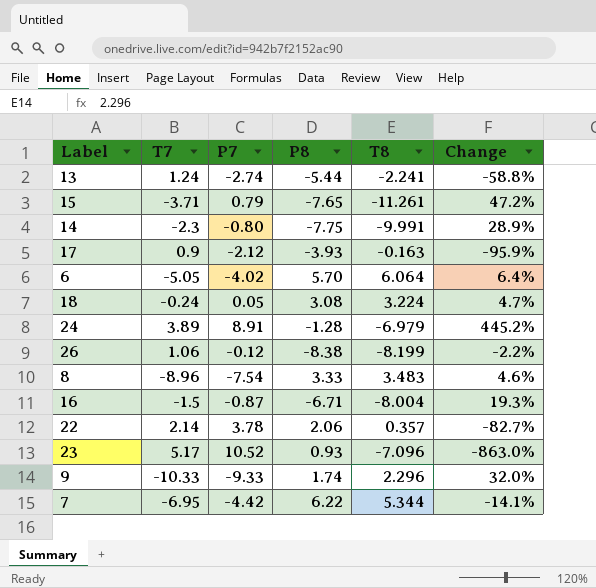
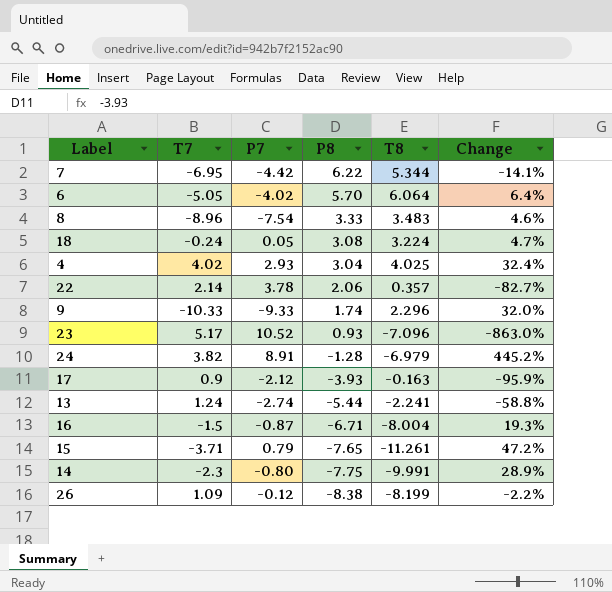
row order: none -> P8 descending
row 4: none -> 4.02 | 2.93 | 3.04 | 4.025 | 32.4%
24 | T7: 3.89 -> 3.82
26 | T7: 1.06 -> 1.09

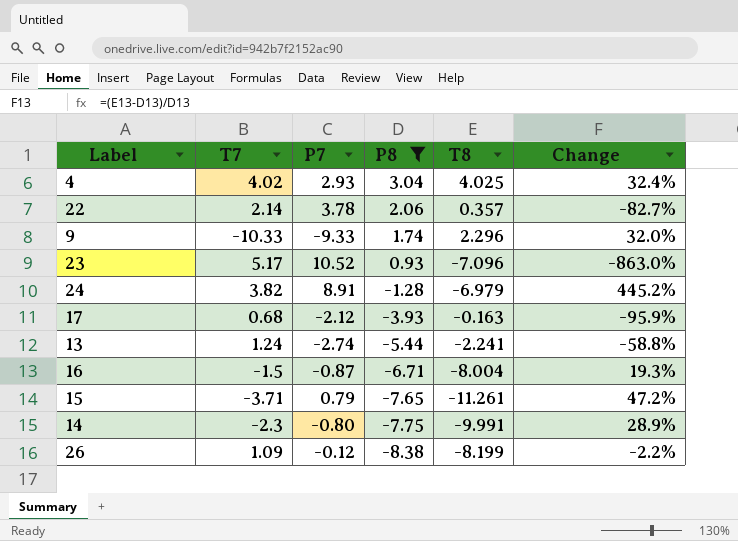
filter: none -> P8 <= 3.04
17 | T7: 0.9 -> 0.68

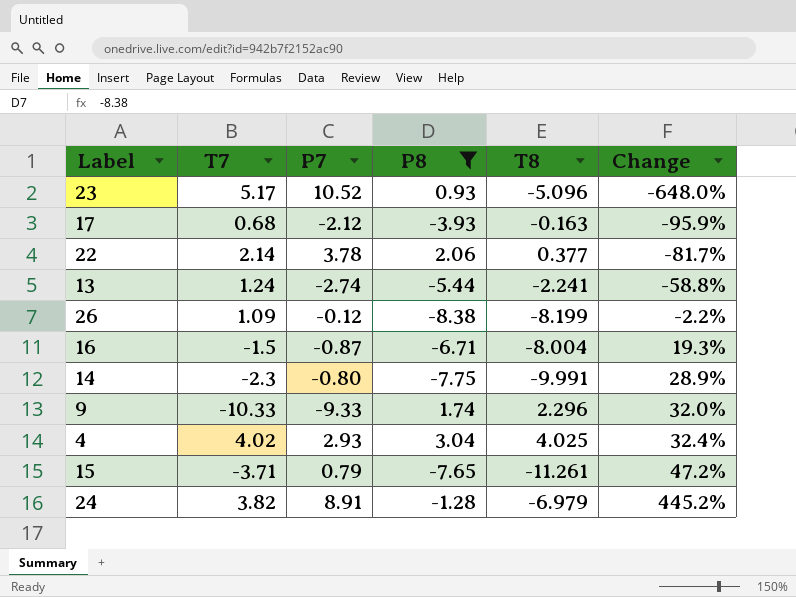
row order: P8 descending -> Change ascending
23 | T8: -7.096 -> -5.096
23 | Change: -863.0% -> -648.0%
22 | T8: 0.357 -> 0.377
22 | Change: -82.7% -> -81.7%

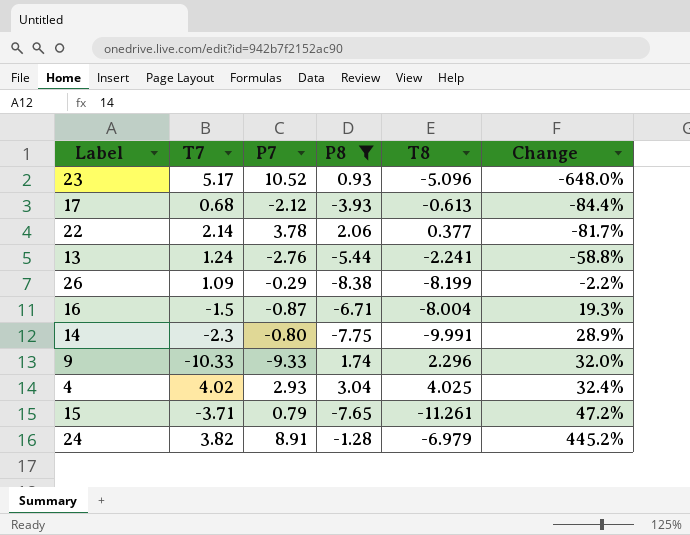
17 | T8: -0.163 -> -0.613
17 | Change: -95.9% -> -84.4%
13 | P7: -2.74 -> -2.76
26 | P7: -0.12 -> -0.29

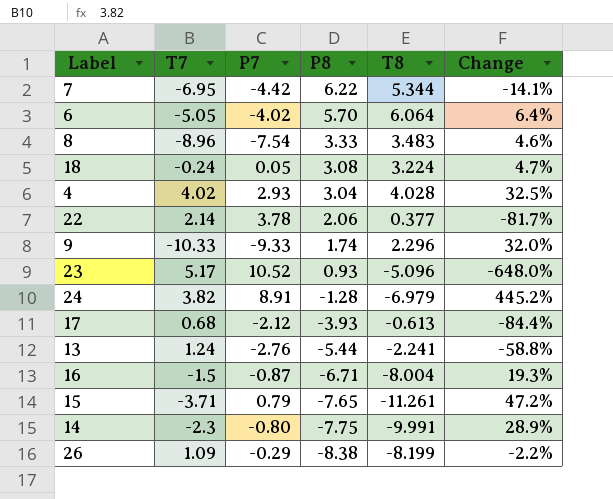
filter: P8 <= 3.04 -> none
row order: Change ascending -> P8 descending
4 | T8: 4.025 -> 4.028
4 | Change: 32.4% -> 32.5%

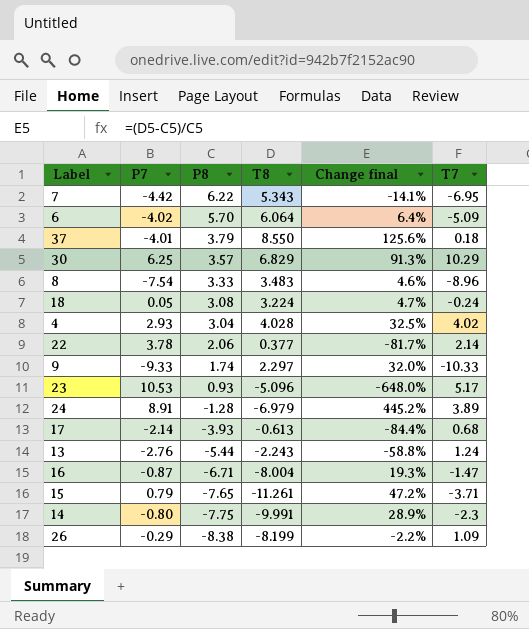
column name: Change -> Change final
column T7 | position: 2 -> 6
7 | T8: 5.344 -> 5.343
6 | T7: -5.05 -> -5.09
row 37: none -> -4.01 | 3.79 | 8.550 | 125.6% | 0.18
row 30: none -> 6.25 | 3.57 | 6.829 | 91.3% | 10.29
9 | T8: 2.296 -> 2.297
23 | P7: 10.52 -> 10.53
24 | T7: 3.82 -> 3.89
17 | P7: -2.12 -> -2.14
13 | T8: -2.241 -> -2.243
16 | T7: -1.5 -> -1.47

